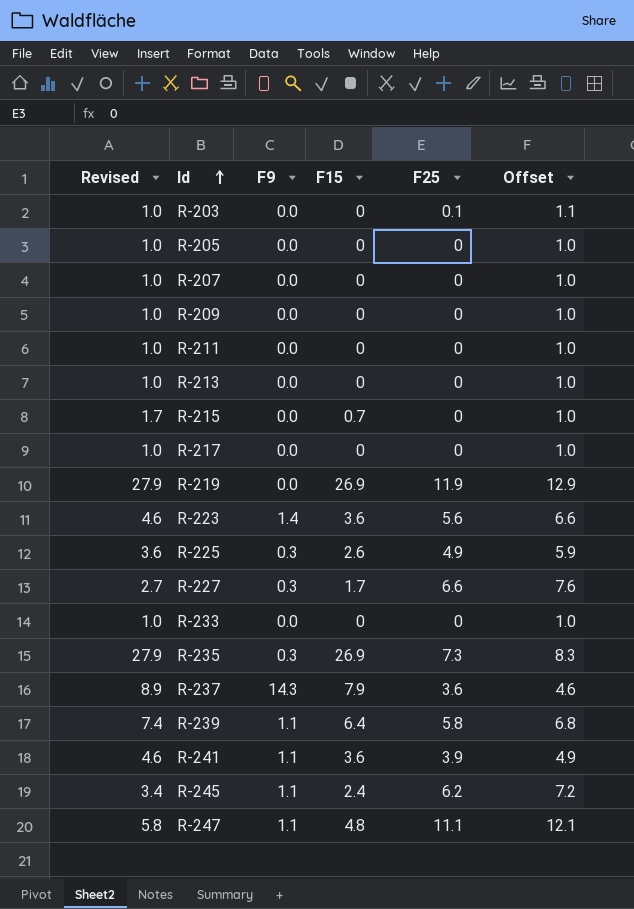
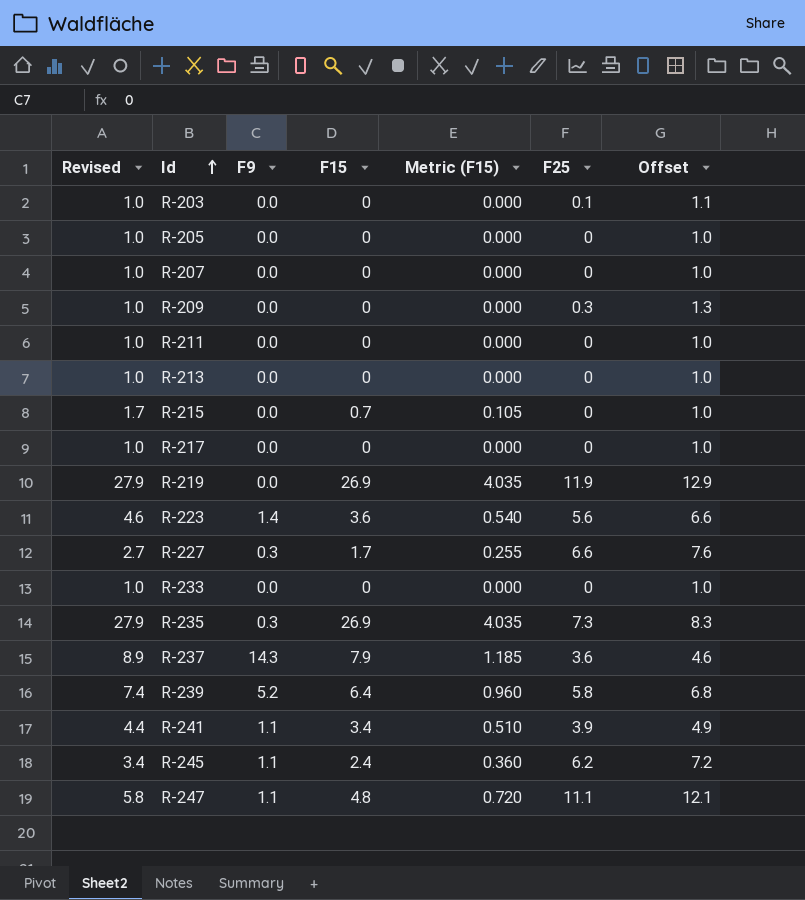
column Metric (F15) | formula: none -> [F15] * 0.15
row R-225: 3.6 | 0.3 | 2.6 | 4.9 | 5.9 -> none
R-209 | F25: 0 -> 0.3
R-209 | Offset: 1.0 -> 1.3
R-239 | F9: 1.1 -> 5.2
R-241 | Revised: 4.6 -> 4.4
R-241 | F15: 3.6 -> 3.4

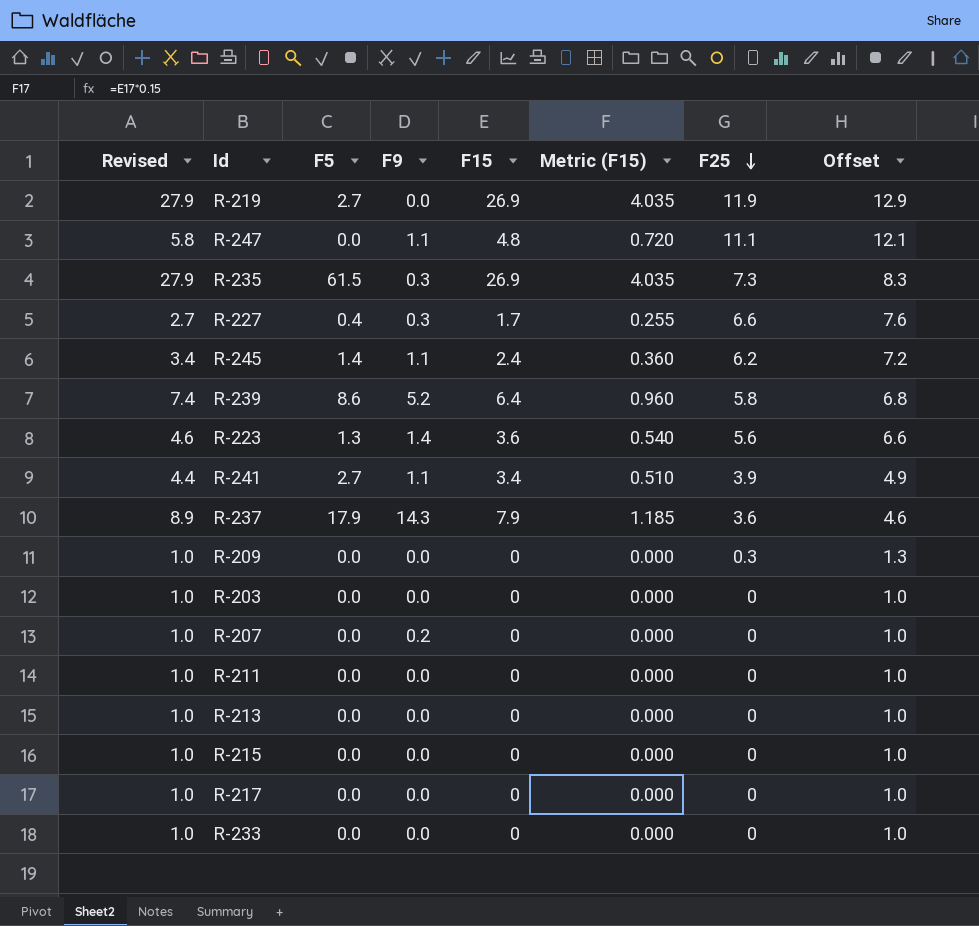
row order: Id ascending -> F25 descending
column F5 | position: none -> 3
row R-205: 1.0 | 0.0 | 0 | 0.000 | 0 | 1.0 -> none
R-203 | F25: 0.1 -> 0
R-203 | Offset: 1.1 -> 1.0
R-207 | F9: 0.0 -> 0.2
R-215 | Revised: 1.7 -> 1.0
R-215 | F15: 0.7 -> 0
R-215 | Metric (F15): 0.105 -> 0.000

